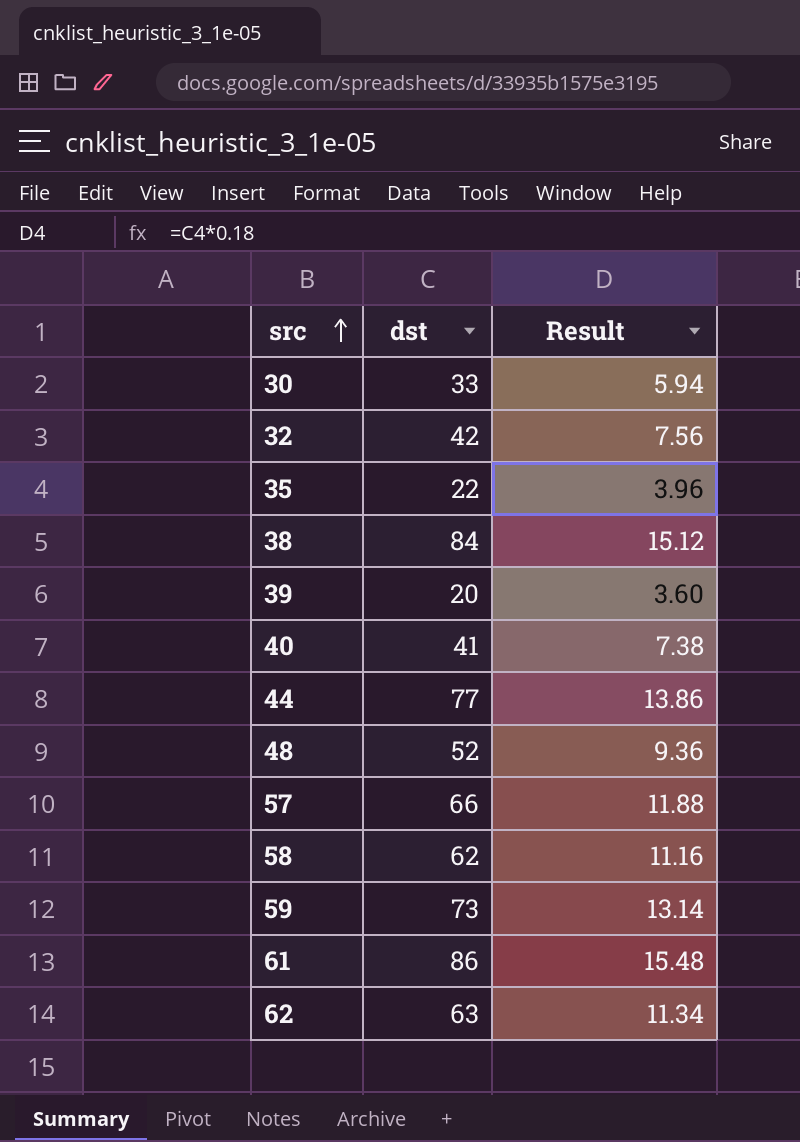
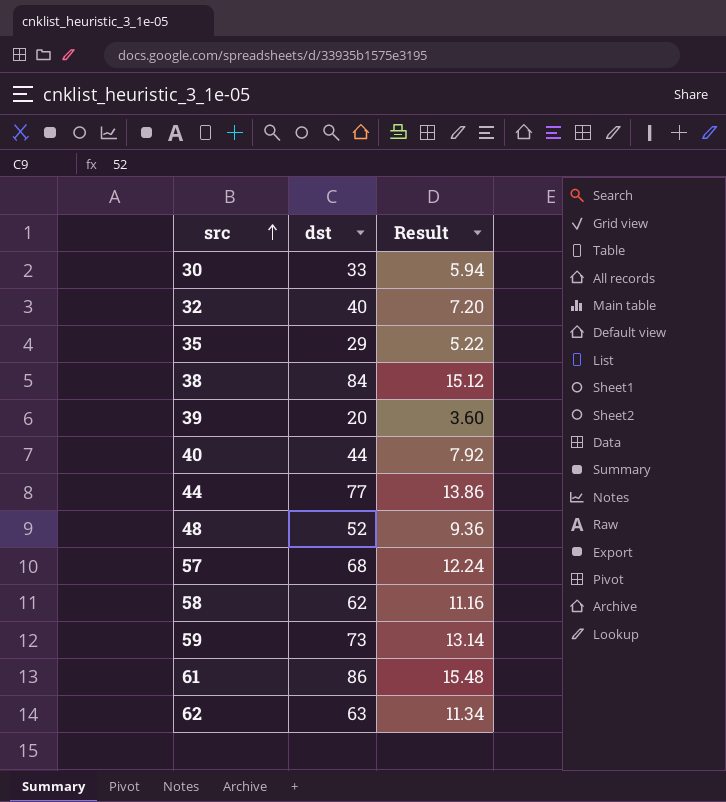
32 | dst: 42 -> 40
32 | Result: 7.56 -> 7.20
35 | dst: 22 -> 29
35 | Result: 3.96 -> 5.22
40 | dst: 41 -> 44
40 | Result: 7.38 -> 7.92
57 | dst: 66 -> 68
57 | Result: 11.88 -> 12.24

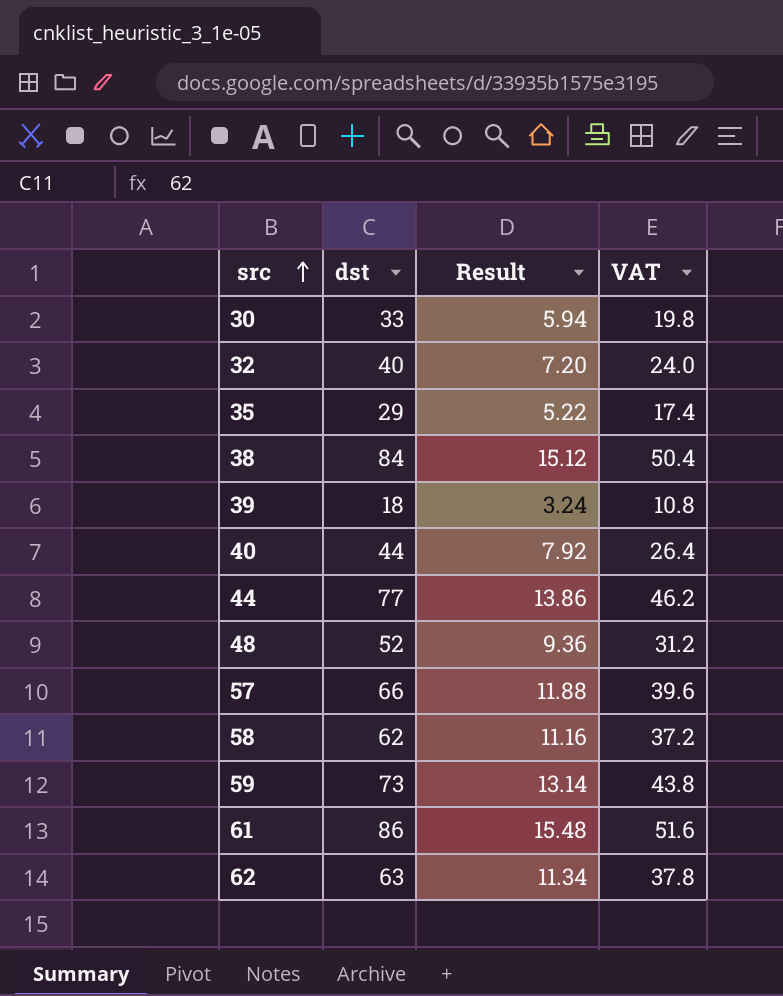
column VAT | formula: none -> [dst] * 0.6
39 | dst: 20 -> 18
39 | Result: 3.60 -> 3.24
57 | dst: 68 -> 66
57 | Result: 12.24 -> 11.88

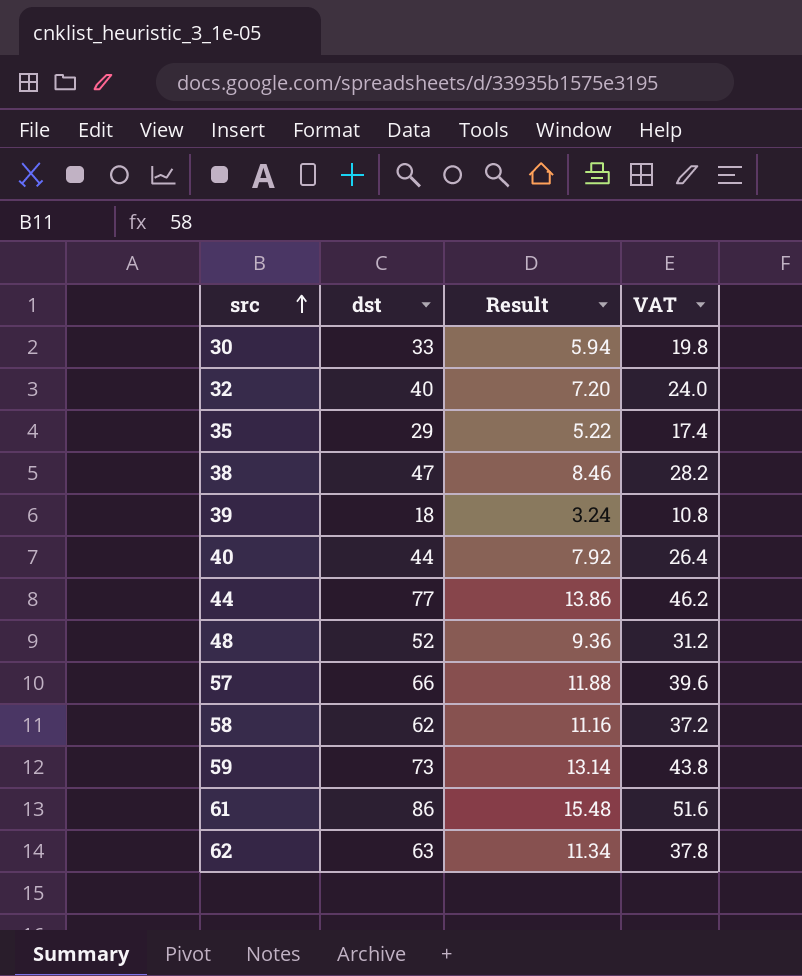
38 | dst: 84 -> 47
38 | Result: 15.12 -> 8.46
38 | VAT: 50.4 -> 28.2

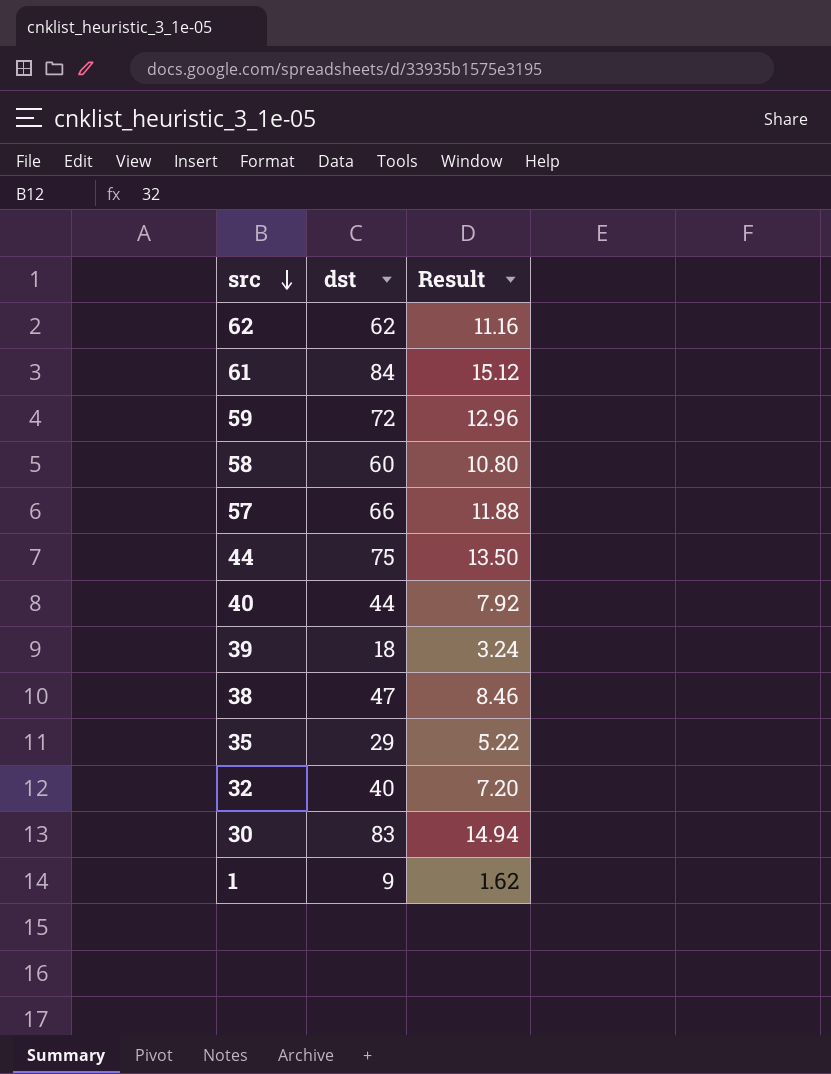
row order: src ascending -> src descending
column VAT | formula: [dst] * 0.6 -> none
row 48: 52 | 9.36 | 31.2 -> none
62 | dst: 63 -> 62
62 | Result: 11.34 -> 11.16
61 | dst: 86 -> 84
61 | Result: 15.48 -> 15.12
59 | dst: 73 -> 72
59 | Result: 13.14 -> 12.96
58 | dst: 62 -> 60
58 | Result: 11.16 -> 10.80
44 | dst: 77 -> 75
44 | Result: 13.86 -> 13.50
30 | dst: 33 -> 83
30 | Result: 5.94 -> 14.94
row 1: none -> 9 | 1.62

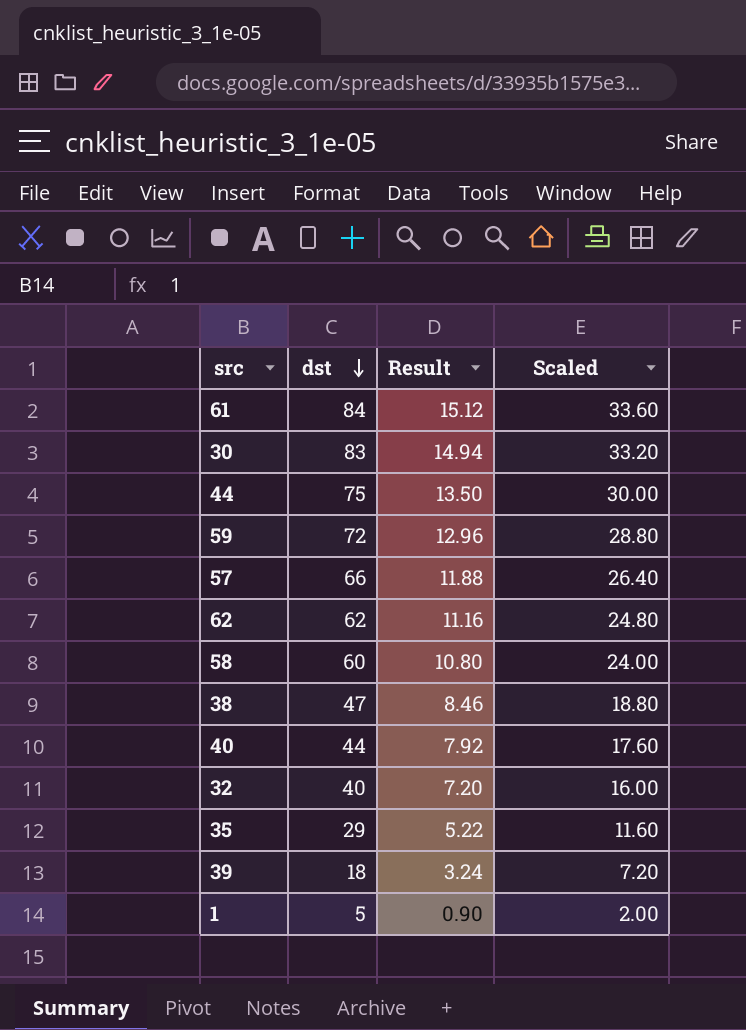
row order: src descending -> dst descending
column Scaled | formula: none -> [dst] * 0.4
1 | dst: 9 -> 5
1 | Result: 1.62 -> 0.90

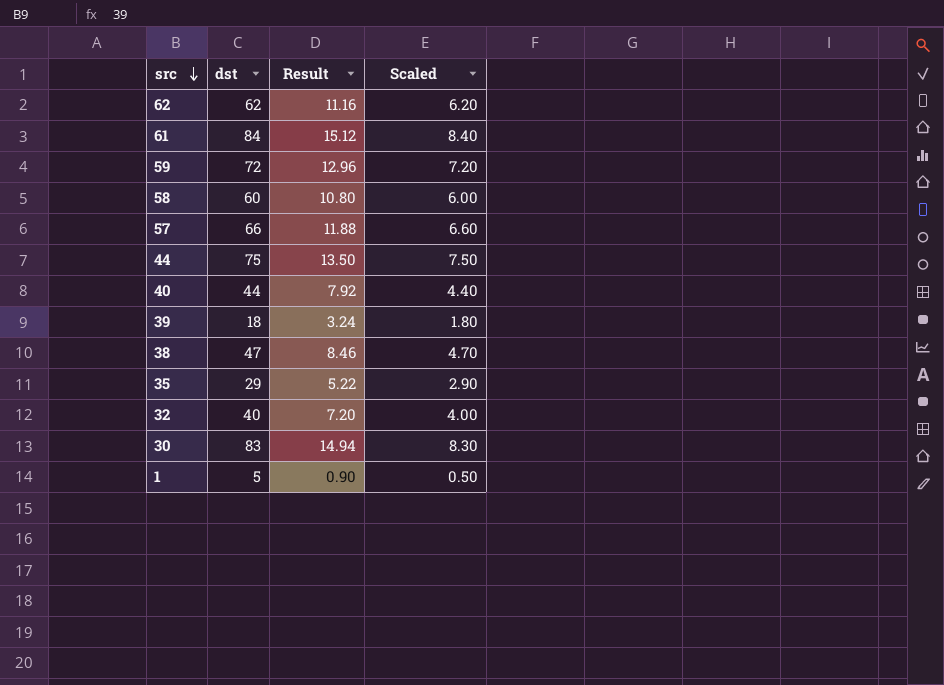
row order: dst descending -> src descending
column Scaled | formula: [dst] * 0.4 -> [dst] * 0.1

